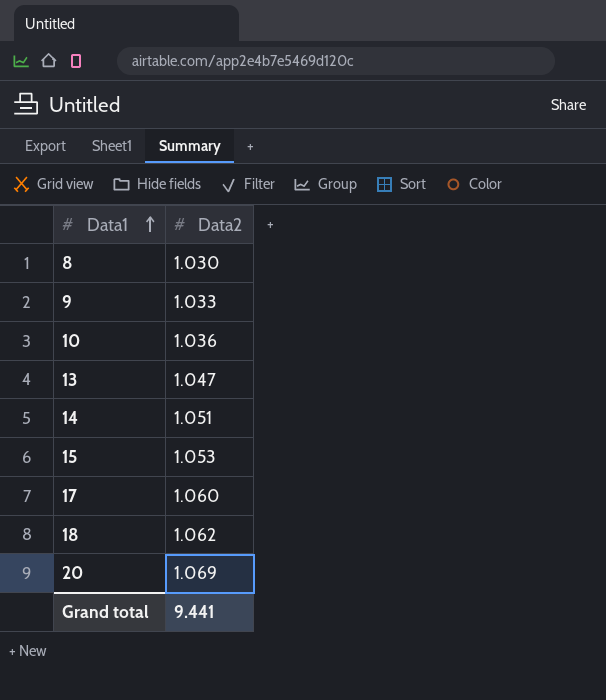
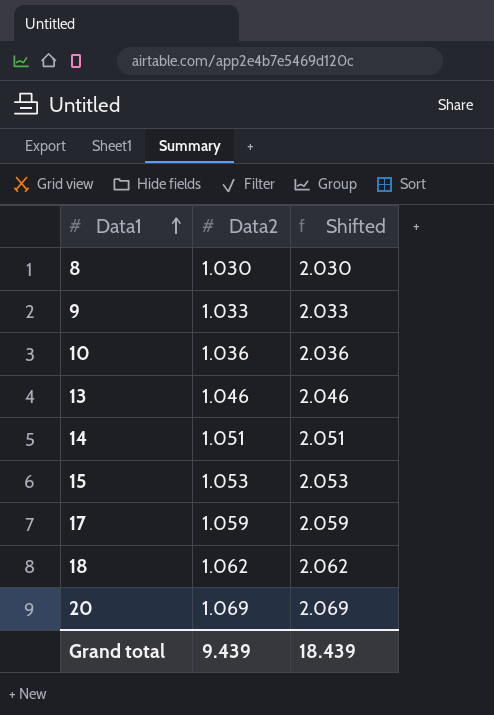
column Shifted | formula: none -> [Data2] + 1
13 | Data2: 1.047 -> 1.046
17 | Data2: 1.060 -> 1.059
Grand total | Data2: 9.441 -> 9.439

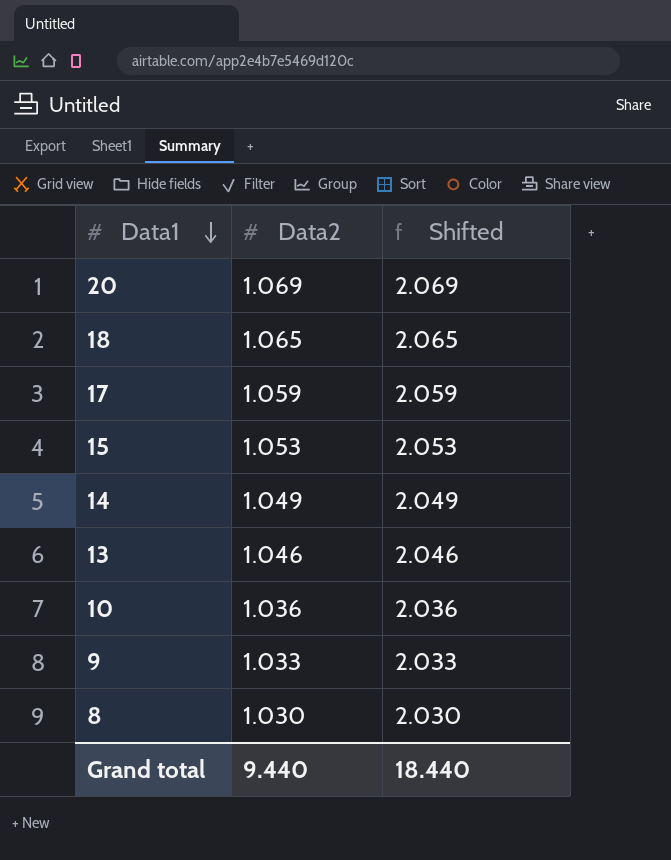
row order: Data1 ascending -> Data1 descending
18 | Data2: 1.062 -> 1.065
18 | Shifted: 2.062 -> 2.065
14 | Data2: 1.051 -> 1.049
14 | Shifted: 2.051 -> 2.049
Grand total | Data2: 9.439 -> 9.440
Grand total | Shifted: 18.439 -> 18.440

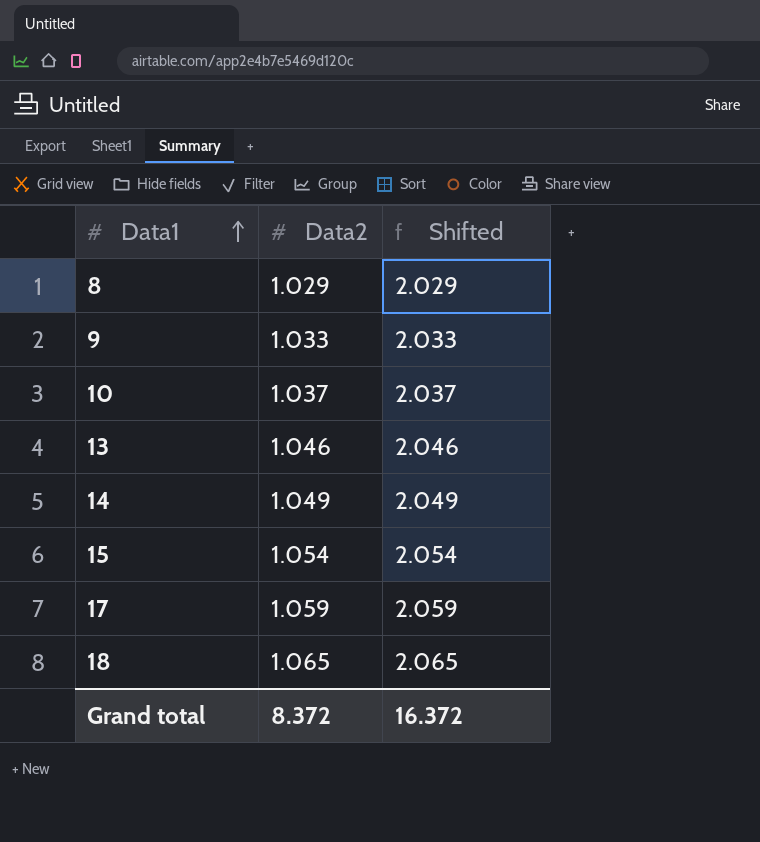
row order: Data1 descending -> Data1 ascending
row 20: 1.069 | 2.069 -> none
8 | Data2: 1.030 -> 1.029
8 | Shifted: 2.030 -> 2.029
10 | Data2: 1.036 -> 1.037
10 | Shifted: 2.036 -> 2.037
15 | Data2: 1.053 -> 1.054
15 | Shifted: 2.053 -> 2.054
Grand total | Data2: 9.440 -> 8.372
Grand total | Shifted: 18.440 -> 16.372

